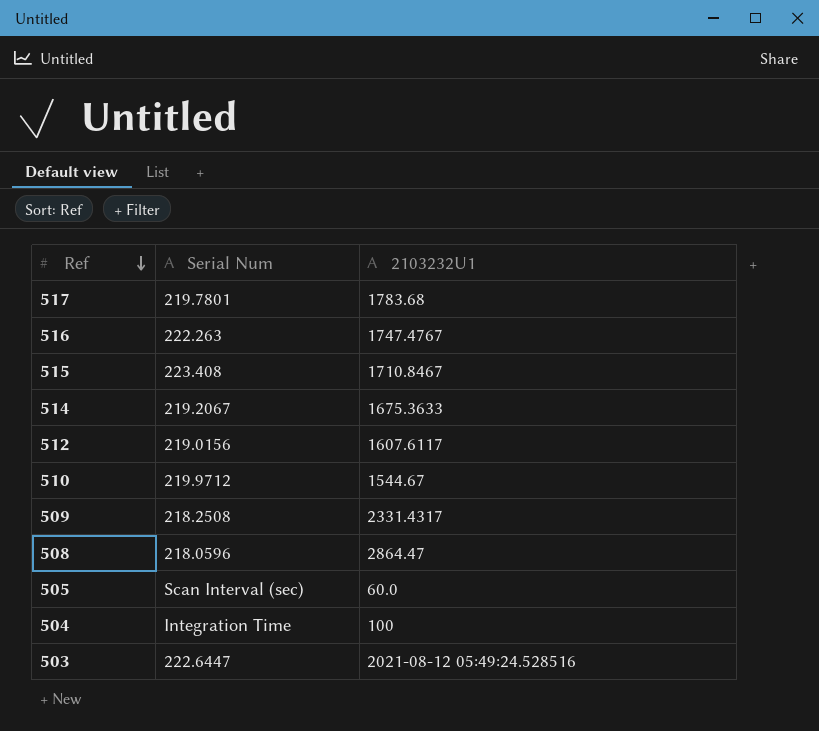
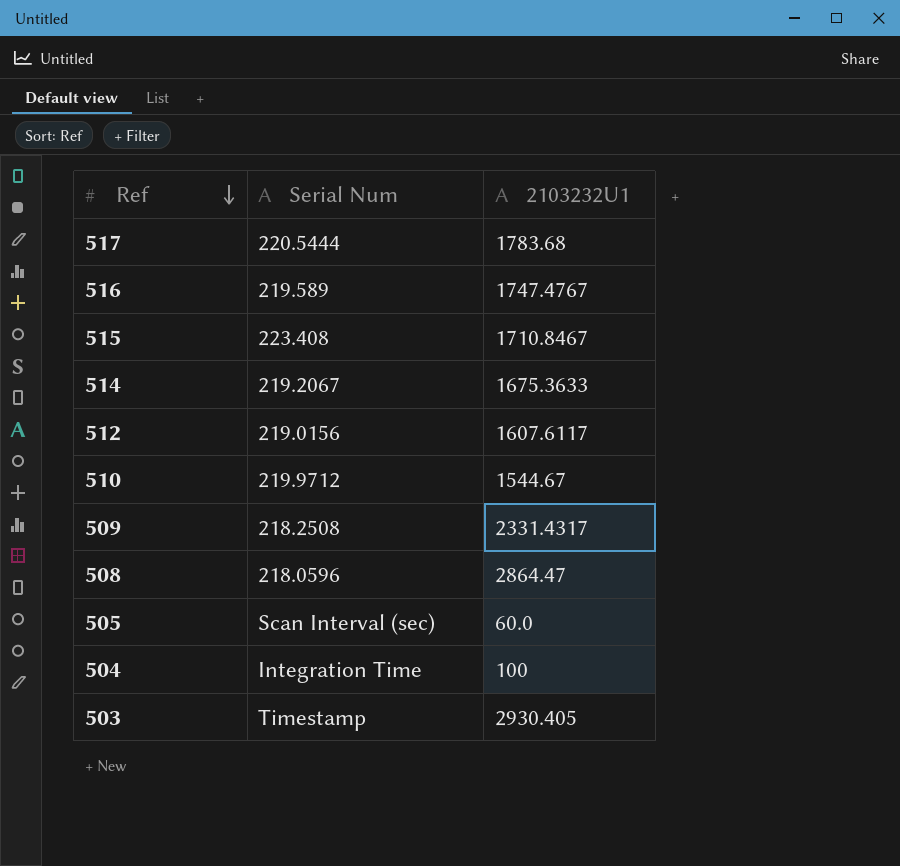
517 | Serial Num: 219.7801 -> 220.5444
516 | Serial Num: 222.263 -> 219.589
503 | Serial Num: 222.6447 -> Timestamp
503 | 2103232U1: 2021-08-12 05:49:24.528516 -> 2930.405

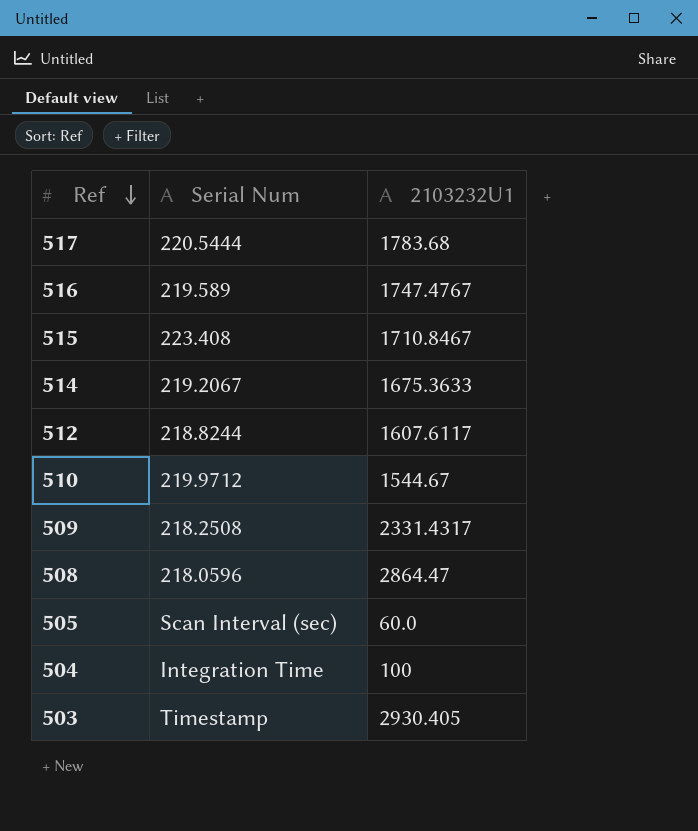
512 | Serial Num: 219.0156 -> 218.8244

